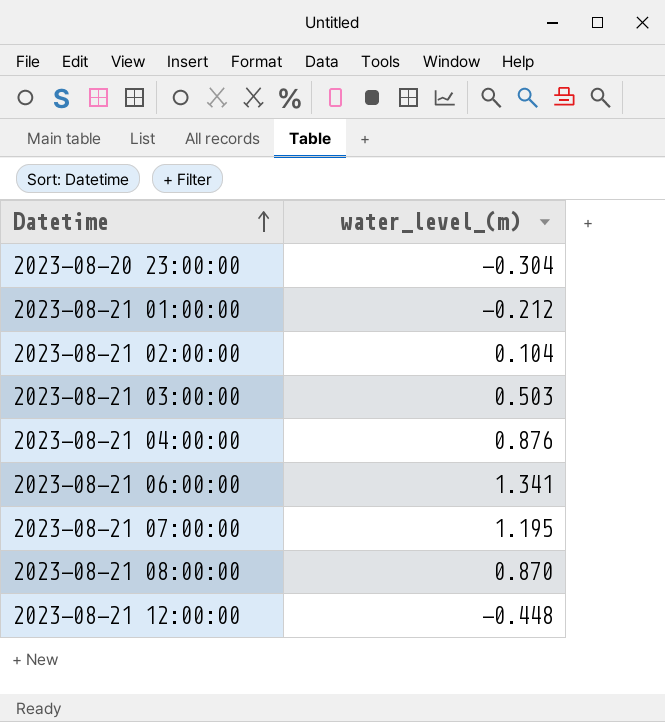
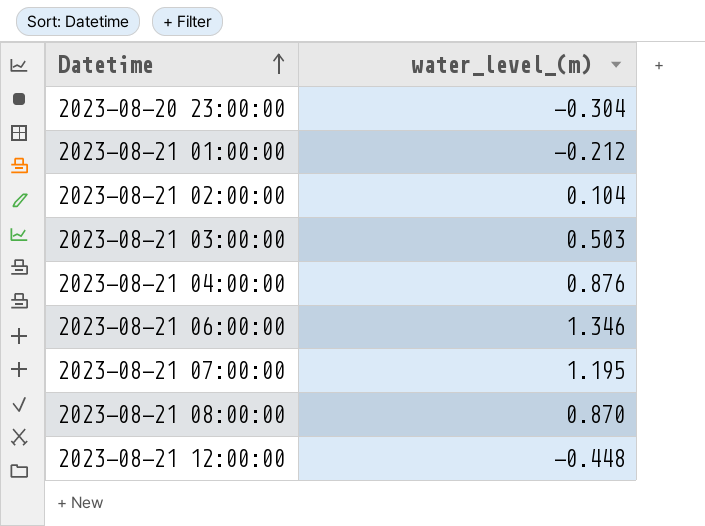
2023-08-21 06:00:00 | water_level_(m): 1.341 -> 1.346

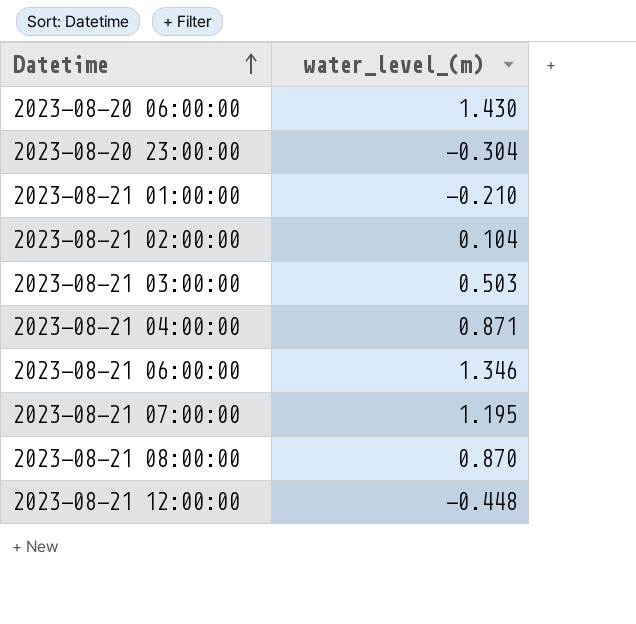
row 2023-08-20 06:00:00: none -> 1.430
2023-08-21 01:00:00 | water_level_(m): -0.212 -> -0.210
2023-08-21 04:00:00 | water_level_(m): 0.876 -> 0.871

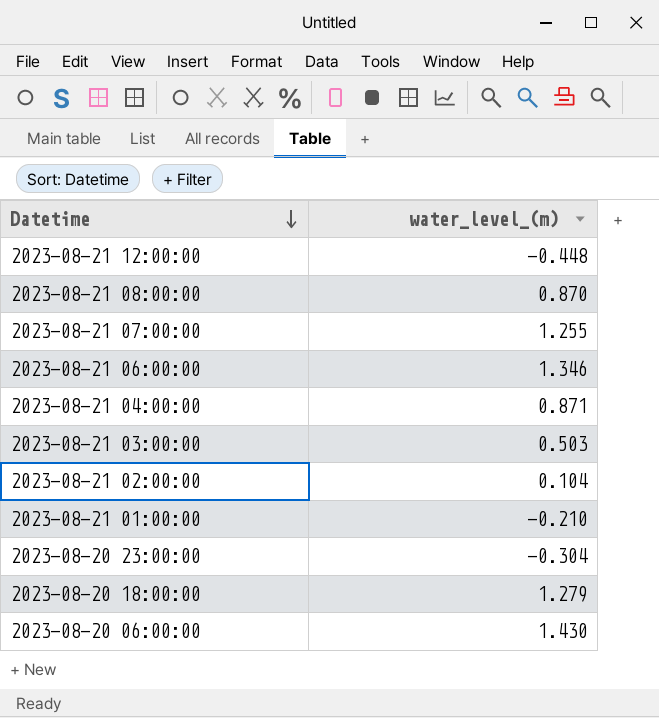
row order: Datetime ascending -> Datetime descending
2023-08-21 07:00:00 | water_level_(m): 1.195 -> 1.255
row 2023-08-20 18:00:00: none -> 1.279

